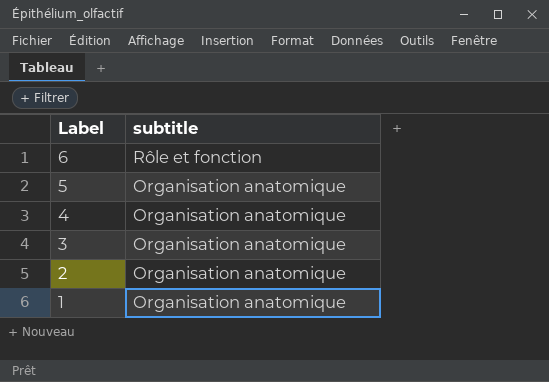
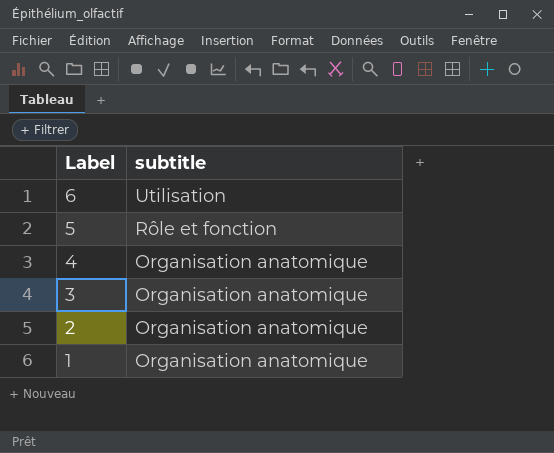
6 | subtitle: Rôle et fonction -> Utilisation
5 | subtitle: Organisation anatomique -> Rôle et fonction

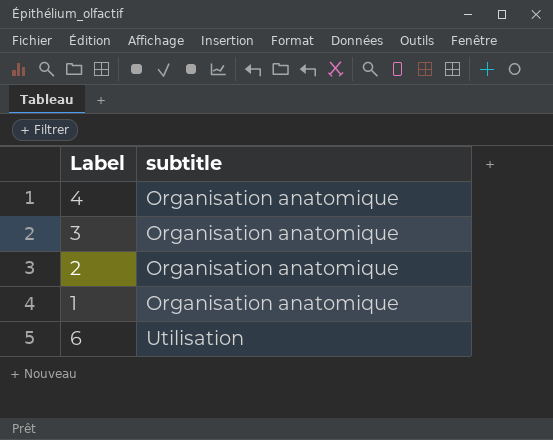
row order: Label descending -> subtitle ascending
row 5: Rôle et fonction -> none

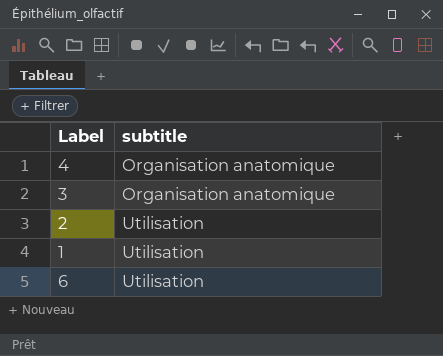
2 | subtitle: Organisation anatomique -> Utilisation
1 | subtitle: Organisation anatomique -> Utilisation

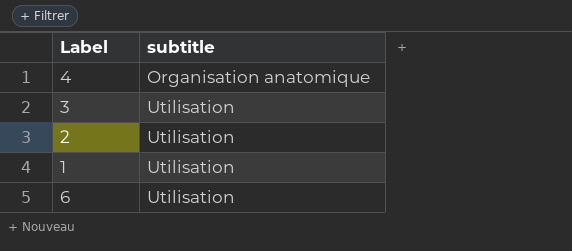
3 | subtitle: Organisation anatomique -> Utilisation

